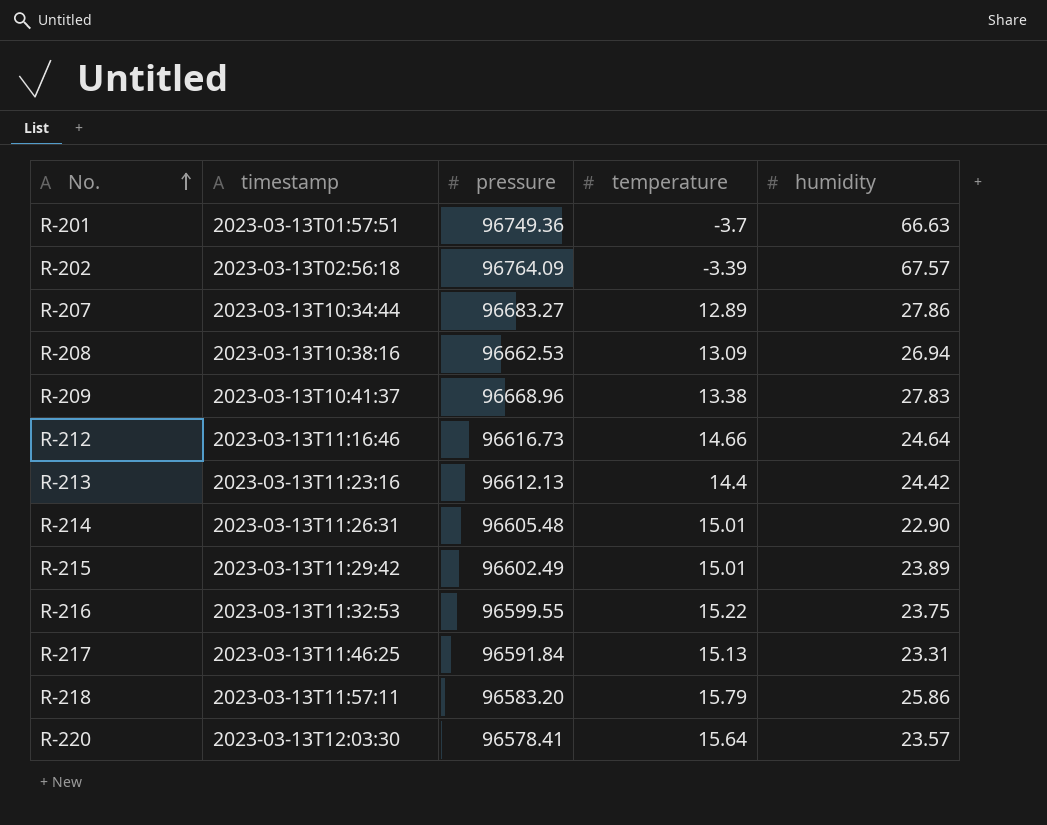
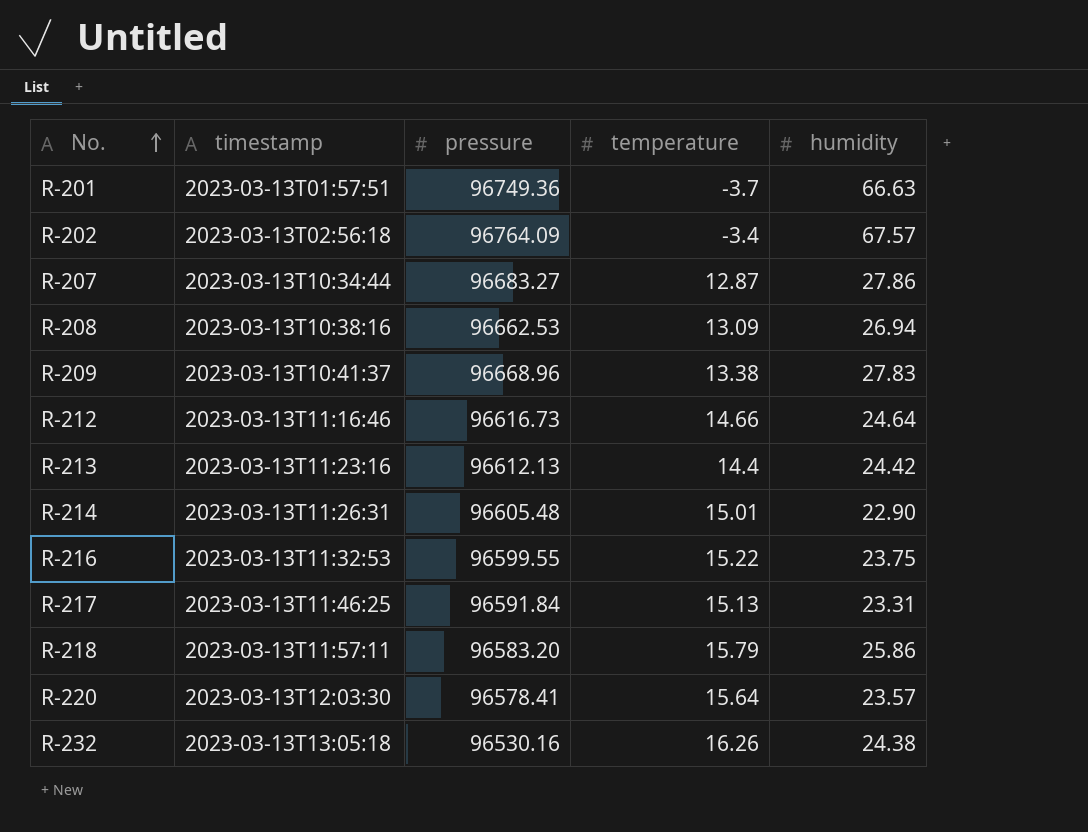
row R-215: 2023-03-13T11:29:42 | 96602.49 | 15.01 | 23.89 -> none
R-202 | temperature: -3.39 -> -3.4
R-207 | temperature: 12.89 -> 12.87
row R-232: none -> 2023-03-13T13:05:18 | 96530.16 | 16.26 | 24.38

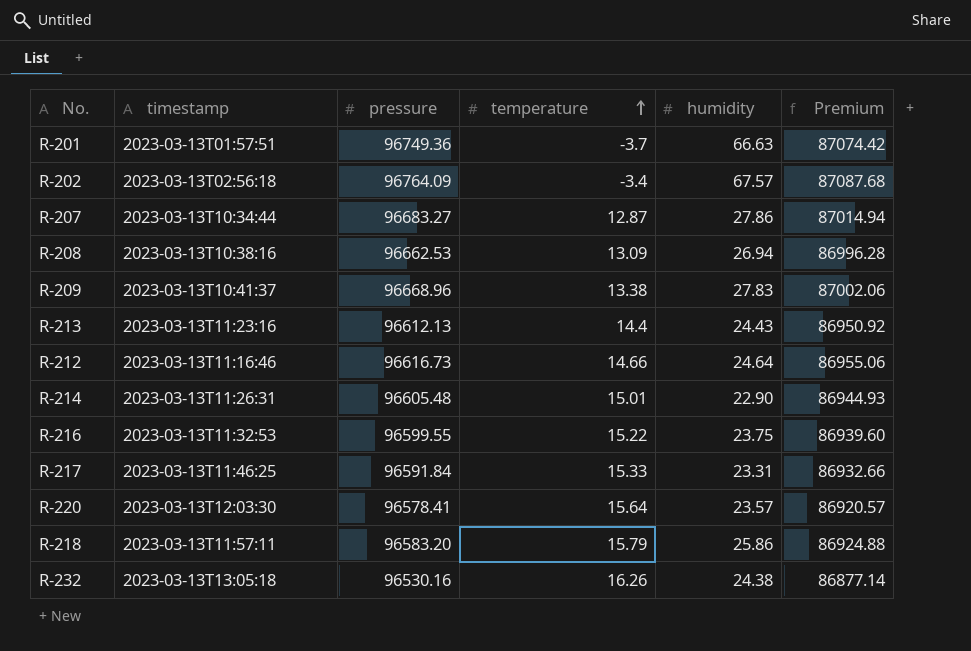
row order: No. ascending -> temperature ascending
column Premium | formula: none -> [pressure] * 0.9
R-213 | humidity: 24.42 -> 24.43
R-217 | temperature: 15.13 -> 15.33

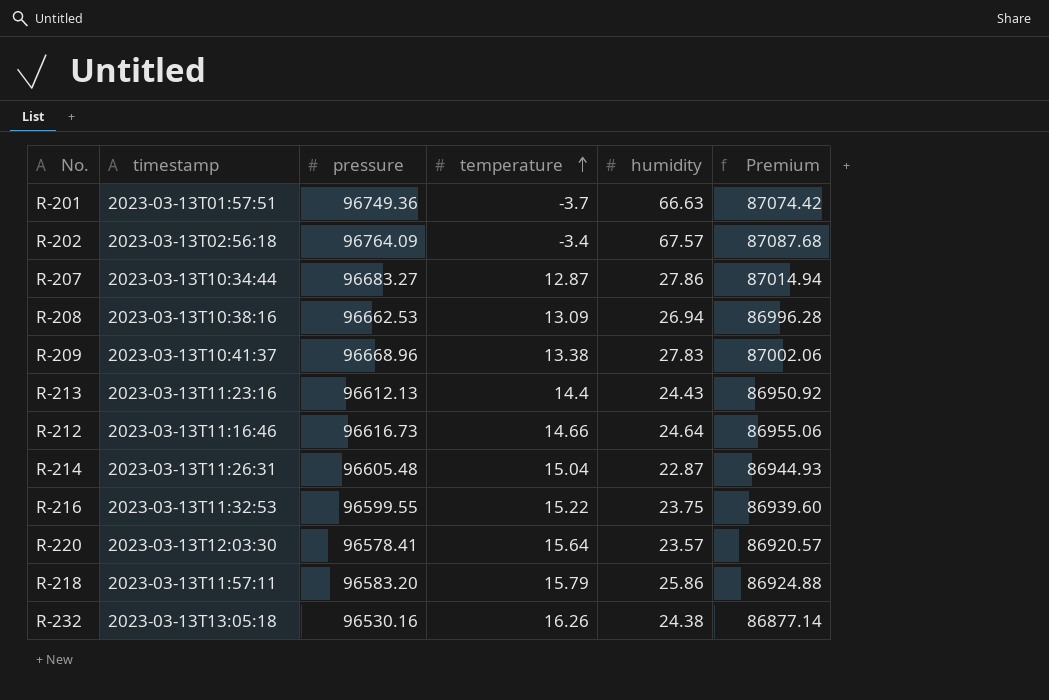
row R-217: 2023-03-13T11:46:25 | 96591.84 | 15.33 | 23.31 | 86932.66 -> none
R-214 | temperature: 15.01 -> 15.04
R-214 | humidity: 22.90 -> 22.87

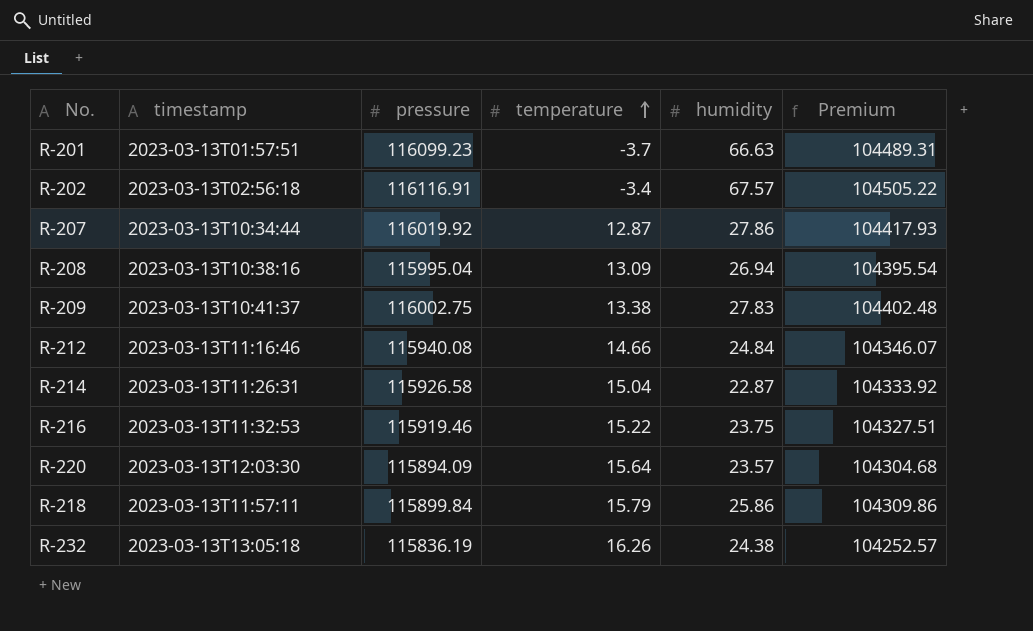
row R-213: 2023-03-13T11:23:16 | 96612.13 | 14.4 | 24.43 | 86950.92 -> none
R-201 | pressure: 96749.36 -> 116099.23
R-201 | Premium: 87074.42 -> 104489.31
R-202 | pressure: 96764.09 -> 116116.91
R-202 | Premium: 87087.68 -> 104505.22
R-207 | pressure: 96683.27 -> 116019.92
R-207 | Premium: 87014.94 -> 104417.93
R-208 | pressure: 96662.53 -> 115995.04
R-208 | Premium: 86996.28 -> 104395.54
R-209 | pressure: 96668.96 -> 116002.75
R-209 | Premium: 87002.06 -> 104402.48
R-212 | pressure: 96616.73 -> 115940.08
R-212 | humidity: 24.64 -> 24.84
R-212 | Premium: 86955.06 -> 104346.07
R-214 | pressure: 96605.48 -> 115926.58
R-214 | Premium: 86944.93 -> 104333.92
R-216 | pressure: 96599.55 -> 115919.46
R-216 | Premium: 86939.60 -> 104327.51
R-220 | pressure: 96578.41 -> 115894.09
R-220 | Premium: 86920.57 -> 104304.68
R-218 | pressure: 96583.20 -> 115899.84
R-218 | Premium: 86924.88 -> 104309.86
R-232 | pressure: 96530.16 -> 115836.19
R-232 | Premium: 86877.14 -> 104252.57

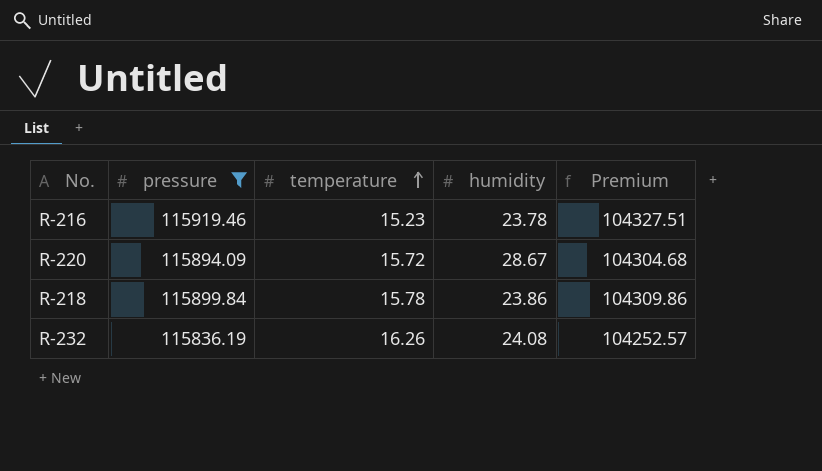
filter: none -> pressure <= 115919.46
column timestamp | position: 2 -> none
R-216 | temperature: 15.22 -> 15.23
R-216 | humidity: 23.75 -> 23.78
R-220 | temperature: 15.64 -> 15.72
R-220 | humidity: 23.57 -> 28.67
R-218 | temperature: 15.79 -> 15.78
R-218 | humidity: 25.86 -> 23.86
R-232 | humidity: 24.38 -> 24.08

